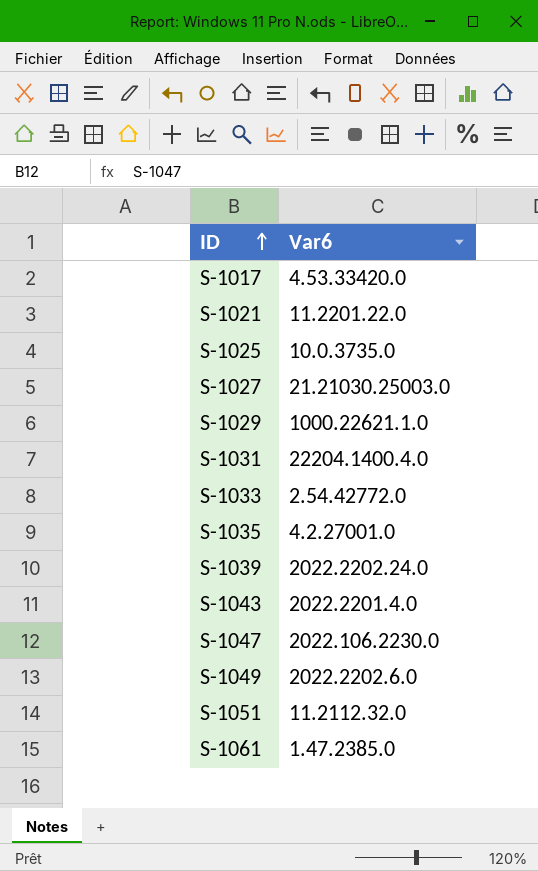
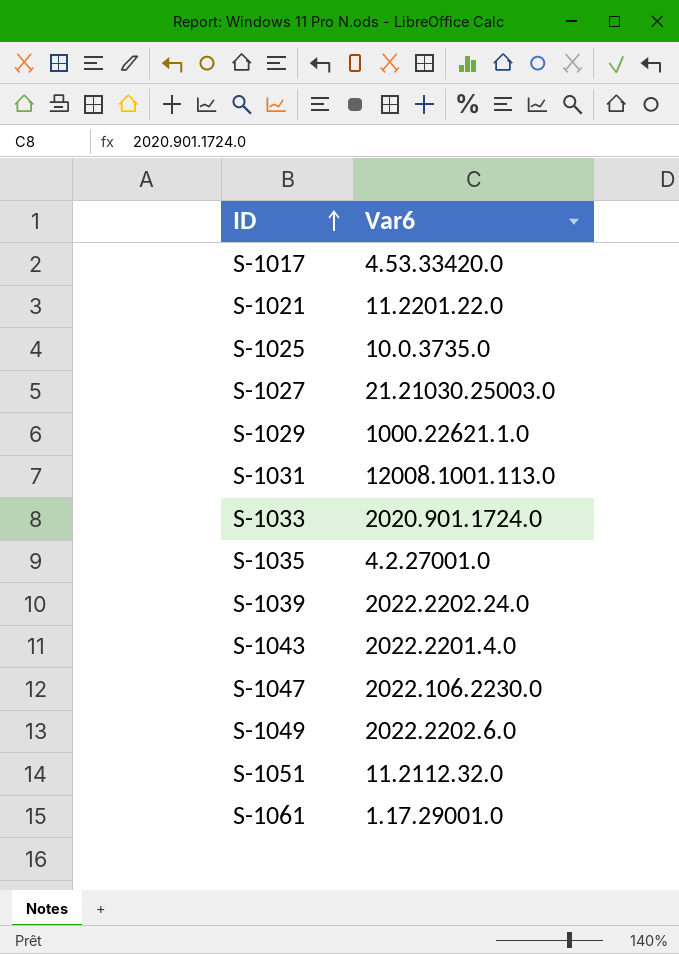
S-1031 | Var6: 22204.1400.4.0 -> 12008.1001.113.0
S-1033 | Var6: 2.54.42772.0 -> 2020.901.1724.0
S-1061 | Var6: 1.47.2385.0 -> 1.17.29001.0

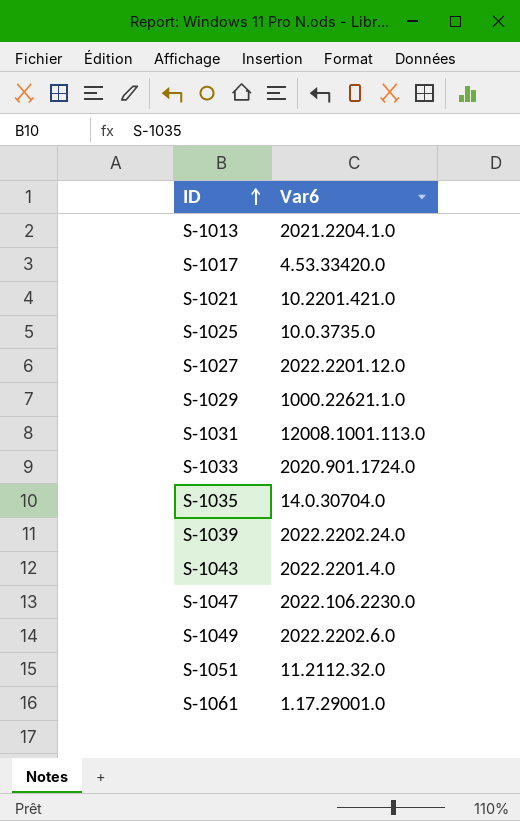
row S-1013: none -> 2021.2204.1.0
S-1021 | Var6: 11.2201.22.0 -> 10.2201.421.0
S-1027 | Var6: 21.21030.25003.0 -> 2022.2201.12.0
S-1035 | Var6: 4.2.27001.0 -> 14.0.30704.0

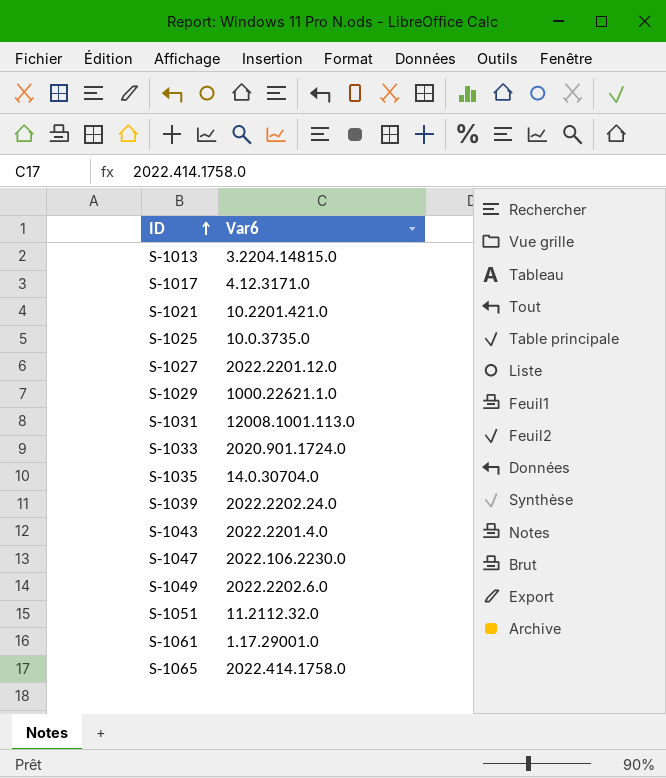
S-1013 | Var6: 2021.2204.1.0 -> 3.2204.14815.0
S-1017 | Var6: 4.53.33420.0 -> 4.12.3171.0
row S-1065: none -> 2022.414.1758.0

